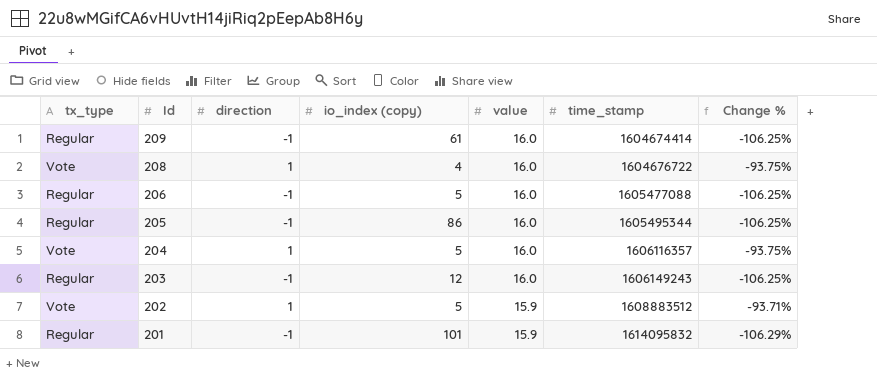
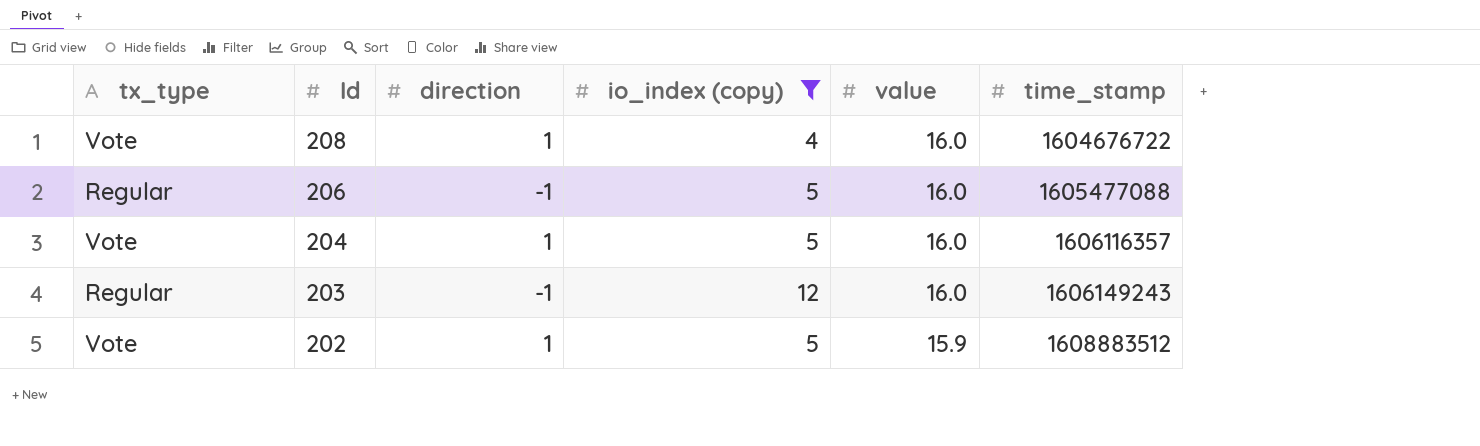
filter: none -> io_index (copy) <= 12
column Change % | formula: ([direction] - [value]) / [value] -> none

